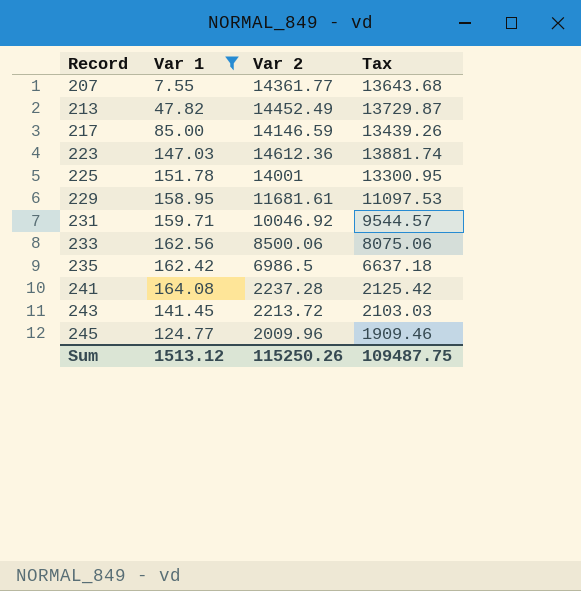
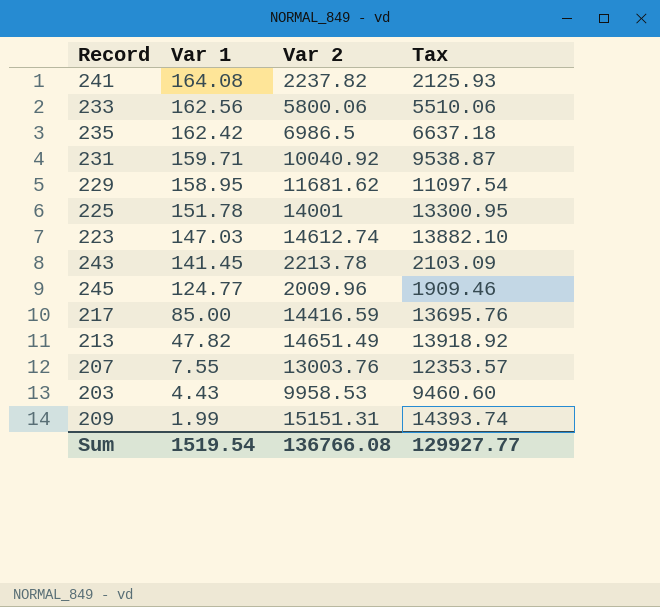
filter: Var 1 >= 7.55 -> none
row order: Record ascending -> Var 1 descending
241 | Var 2: 2237.28 -> 2237.82
241 | Tax: 2125.42 -> 2125.93
233 | Var 2: 8500.06 -> 5800.06
233 | Tax: 8075.06 -> 5510.06
231 | Var 2: 10046.92 -> 10040.92
231 | Tax: 9544.57 -> 9538.87
229 | Var 2: 11681.61 -> 11681.62
229 | Tax: 11097.53 -> 11097.54
223 | Var 2: 14612.36 -> 14612.74
223 | Tax: 13881.74 -> 13882.10
243 | Var 2: 2213.72 -> 2213.78
243 | Tax: 2103.03 -> 2103.09
217 | Var 2: 14146.59 -> 14416.59
217 | Tax: 13439.26 -> 13695.76
213 | Var 2: 14452.49 -> 14651.49
213 | Tax: 13729.87 -> 13918.92
207 | Var 2: 14361.77 -> 13003.76
207 | Tax: 13643.68 -> 12353.57
Sum | Var 1: 1513.12 -> 1519.54
Sum | Var 2: 115250.26 -> 136766.08
Sum | Tax: 109487.75 -> 129927.77

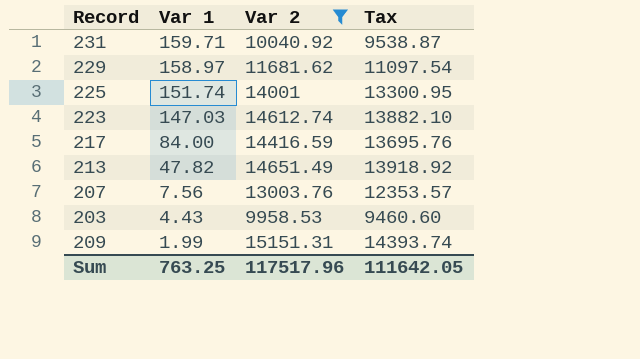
filter: none -> Var 2 >= 9958.53
229 | Var 1: 158.95 -> 158.97
225 | Var 1: 151.78 -> 151.74
217 | Var 1: 85.00 -> 84.00
207 | Var 1: 7.55 -> 7.56
Sum | Var 1: 1519.54 -> 763.25
Sum | Var 2: 136766.08 -> 117517.96
Sum | Tax: 129927.77 -> 111642.05

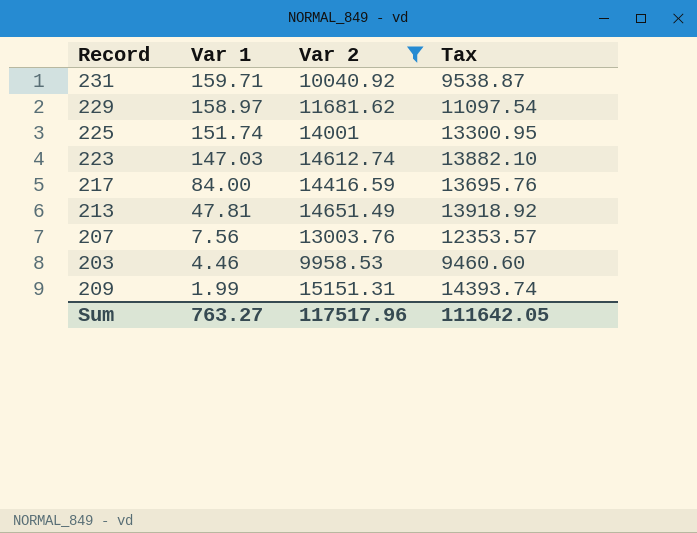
213 | Var 1: 47.82 -> 47.81
203 | Var 1: 4.43 -> 4.46
Sum | Var 1: 763.25 -> 763.27

